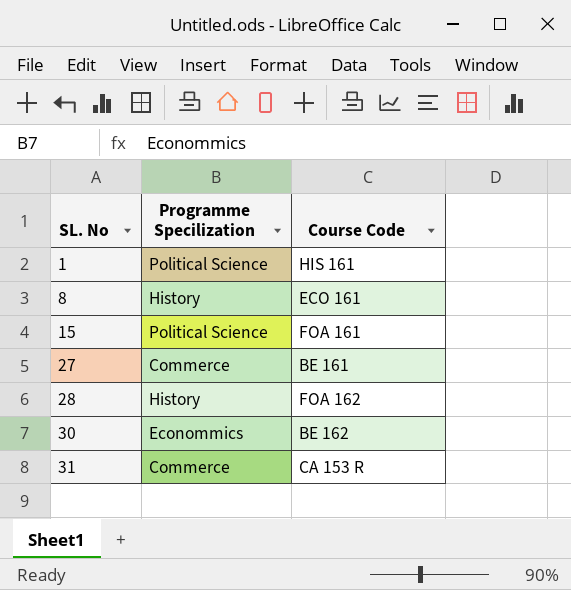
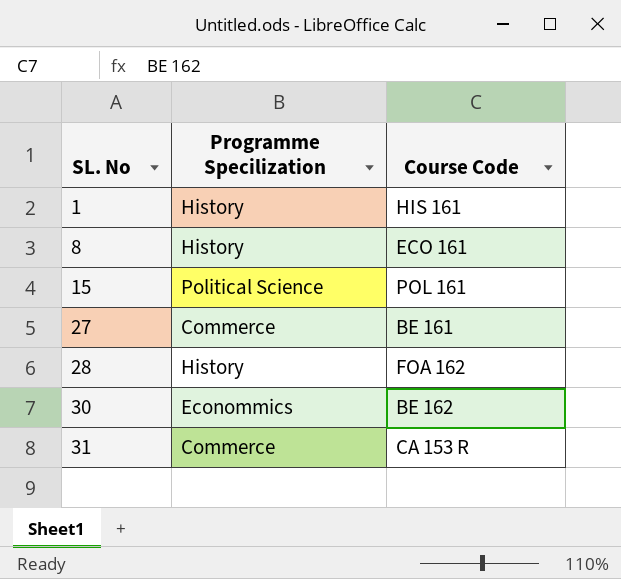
1 | Programme Specilization: Political Science -> History
15 | Course Code: FOA 161 -> POL 161

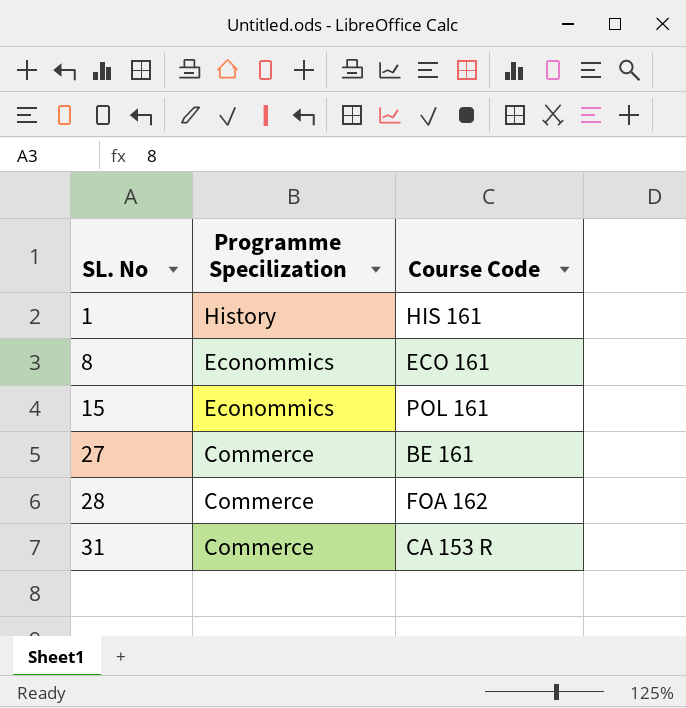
row 30: Econommics | BE 162 -> none
8 | Programme Specilization: History -> Econommics
15 | Programme Specilization: Political Science -> Econommics
28 | Programme Specilization: History -> Commerce

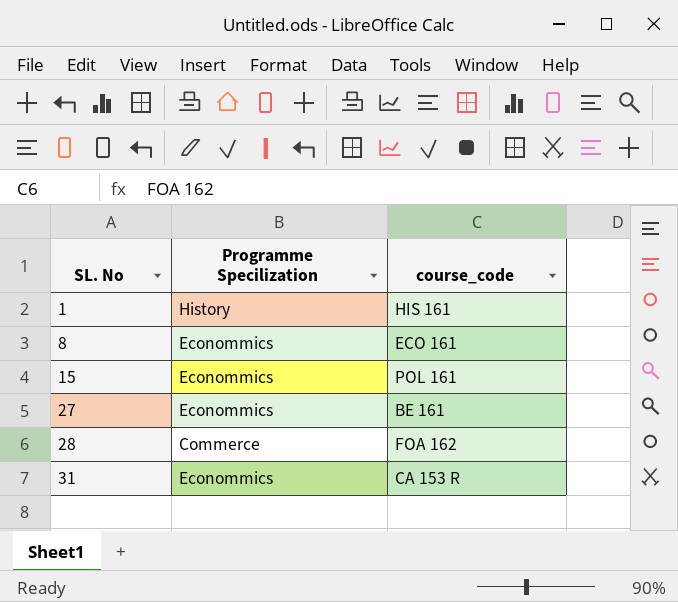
column name: Course Code -> course_code
27 | Programme Specilization: Commerce -> Econommics
31 | Programme Specilization: Commerce -> Econommics

